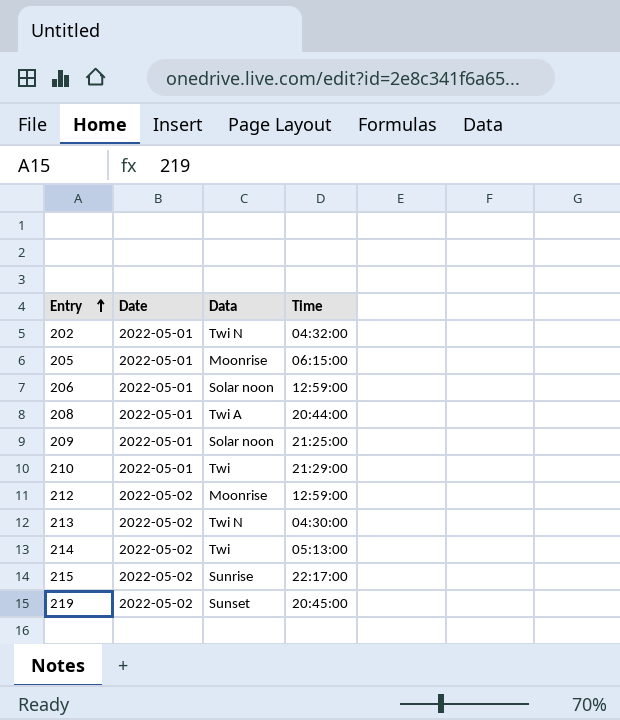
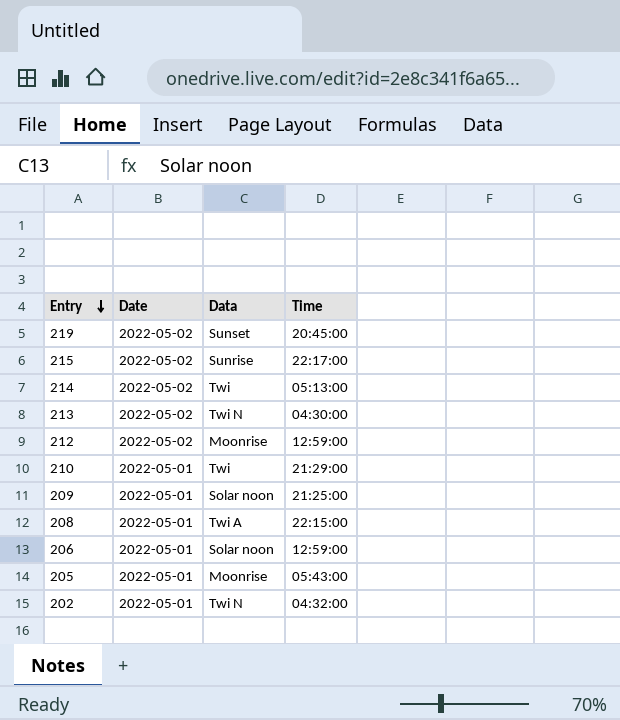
row order: Entry ascending -> Entry descending
208 | Time: 20:44:00 -> 22:15:00
205 | Time: 06:15:00 -> 05:43:00

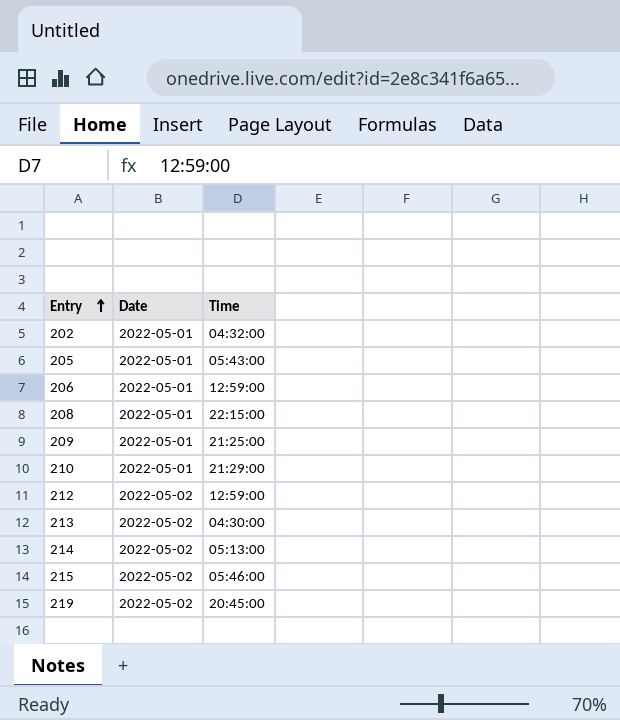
row order: Entry descending -> Entry ascending
column Data | position: 3 -> none
215 | Time: 22:17:00 -> 05:46:00

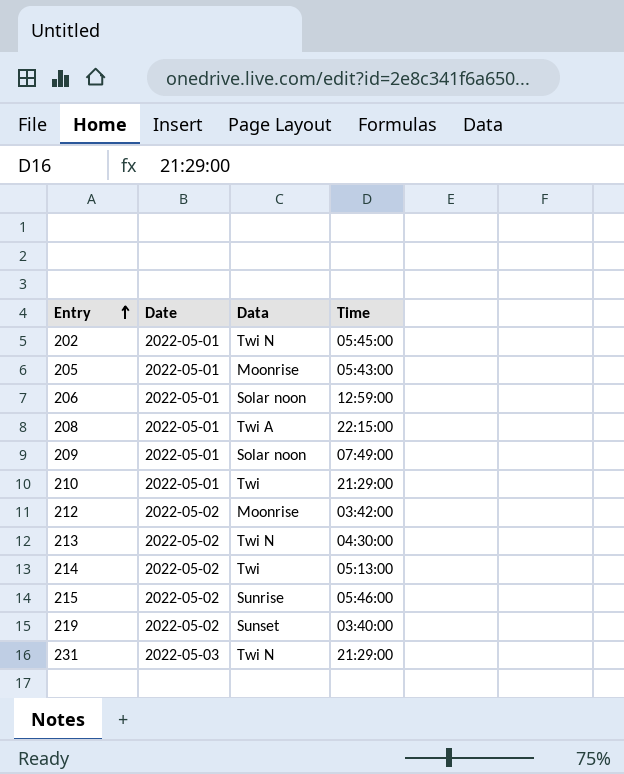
column Data | position: none -> 3
202 | Time: 04:32:00 -> 05:45:00
209 | Time: 21:25:00 -> 07:49:00
212 | Time: 12:59:00 -> 03:42:00
219 | Time: 20:45:00 -> 03:40:00
row 231: none -> 2022-05-03 | Twi N | 21:29:00

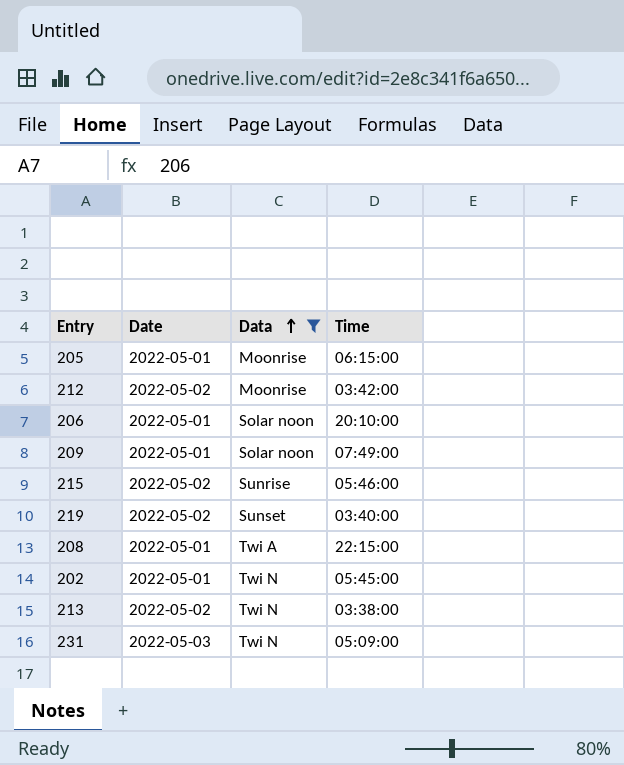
filter: none -> Data != Twi
row order: Entry ascending -> Data ascending
205 | Time: 05:43:00 -> 06:15:00
206 | Time: 12:59:00 -> 20:10:00
213 | Time: 04:30:00 -> 03:38:00
231 | Time: 21:29:00 -> 05:09:00

